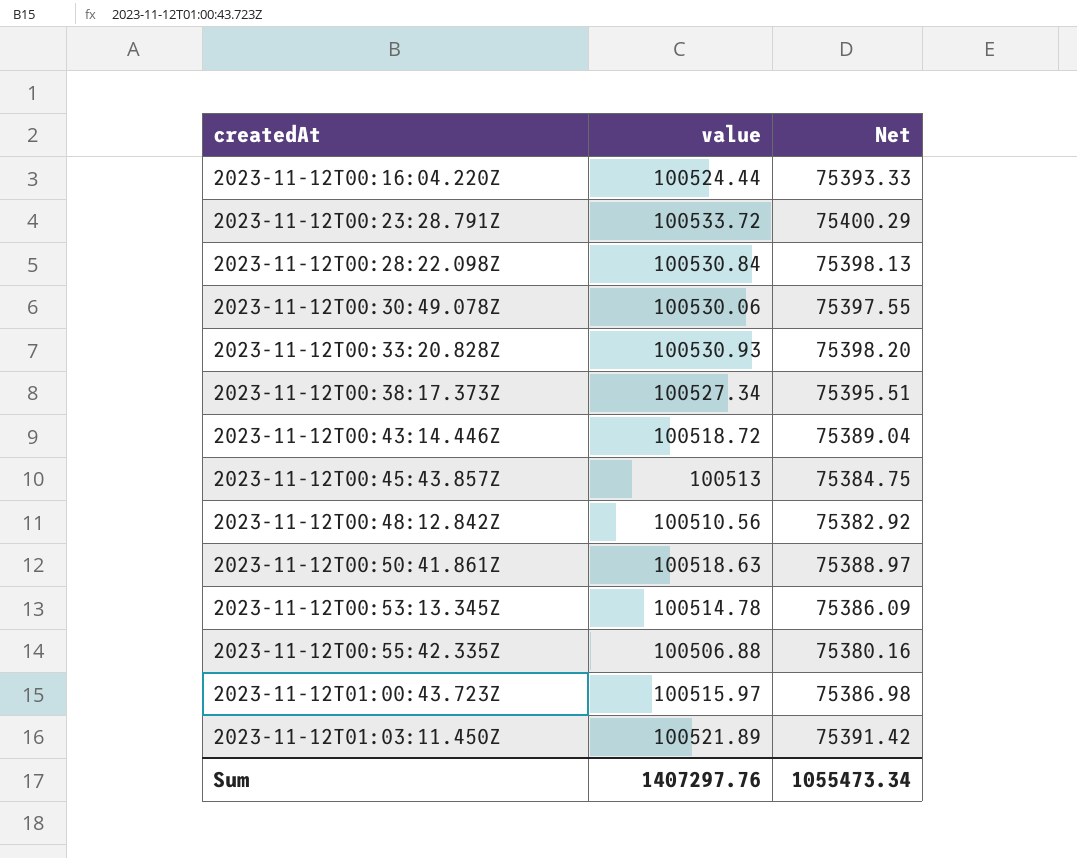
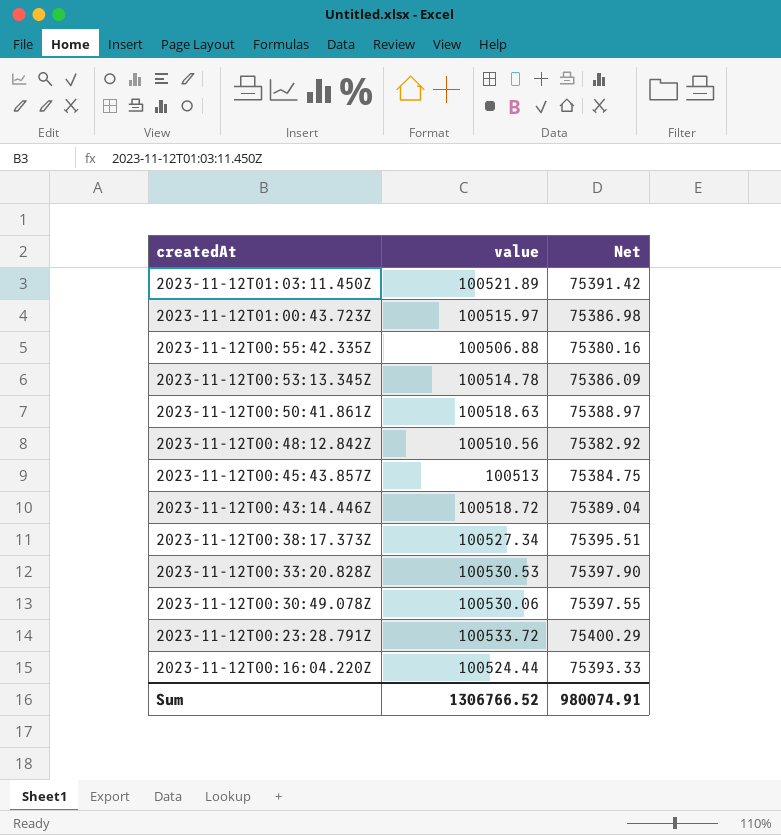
row order: createdAt ascending -> createdAt descending
row 2023-11-12T00:28:22.098Z: 100530.84 | 75398.13 -> none
2023-11-12T00:33:20.828Z | value: 100530.93 -> 100530.53
2023-11-12T00:33:20.828Z | Net: 75398.20 -> 75397.90
Sum | value: 1407297.76 -> 1306766.52
Sum | Net: 1055473.34 -> 980074.91

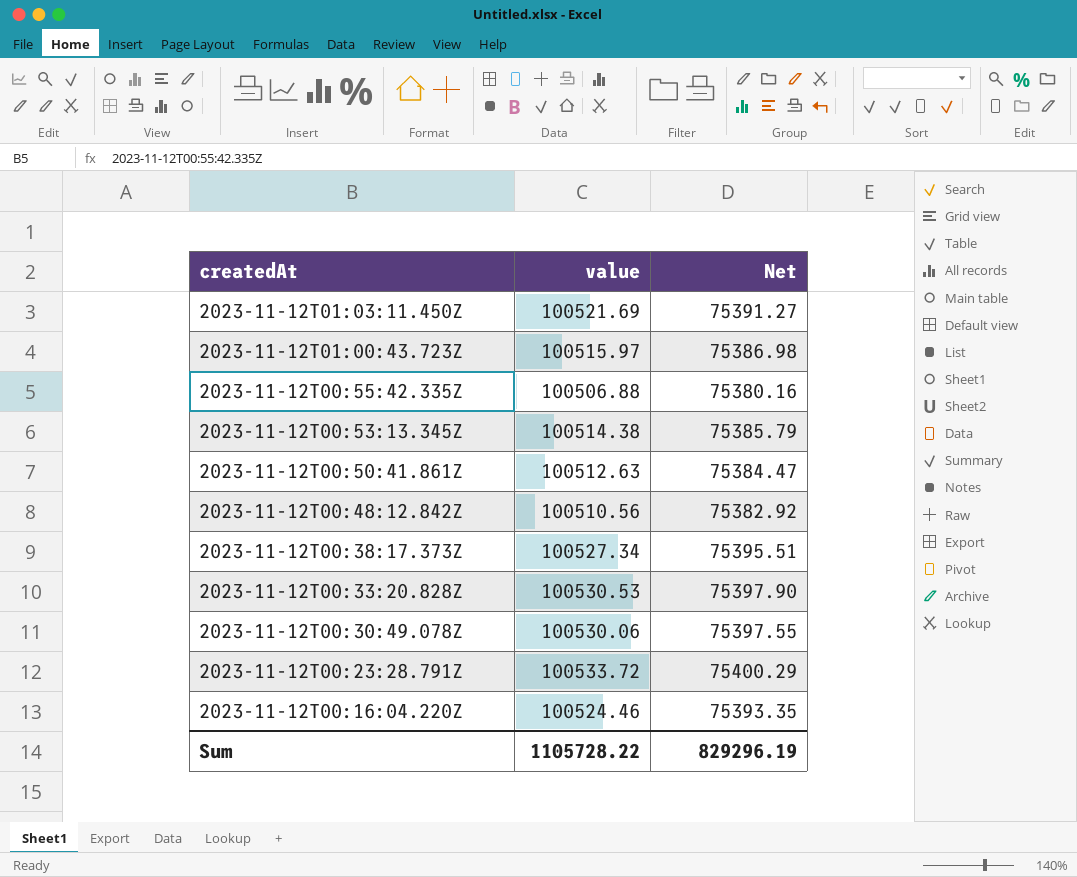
row 2023-11-12T00:45:43.857Z: 100513 | 75384.75 -> none
row 2023-11-12T00:43:14.446Z: 100518.72 | 75389.04 -> none
2023-11-12T01:03:11.450Z | value: 100521.89 -> 100521.69
2023-11-12T01:03:11.450Z | Net: 75391.42 -> 75391.27
2023-11-12T00:53:13.345Z | value: 100514.78 -> 100514.38
2023-11-12T00:53:13.345Z | Net: 75386.09 -> 75385.79
2023-11-12T00:50:41.861Z | value: 100518.63 -> 100512.63
2023-11-12T00:50:41.861Z | Net: 75388.97 -> 75384.47
2023-11-12T00:16:04.220Z | value: 100524.44 -> 100524.46
2023-11-12T00:16:04.220Z | Net: 75393.33 -> 75393.35
Sum | value: 1306766.52 -> 1105728.22
Sum | Net: 980074.91 -> 829296.19

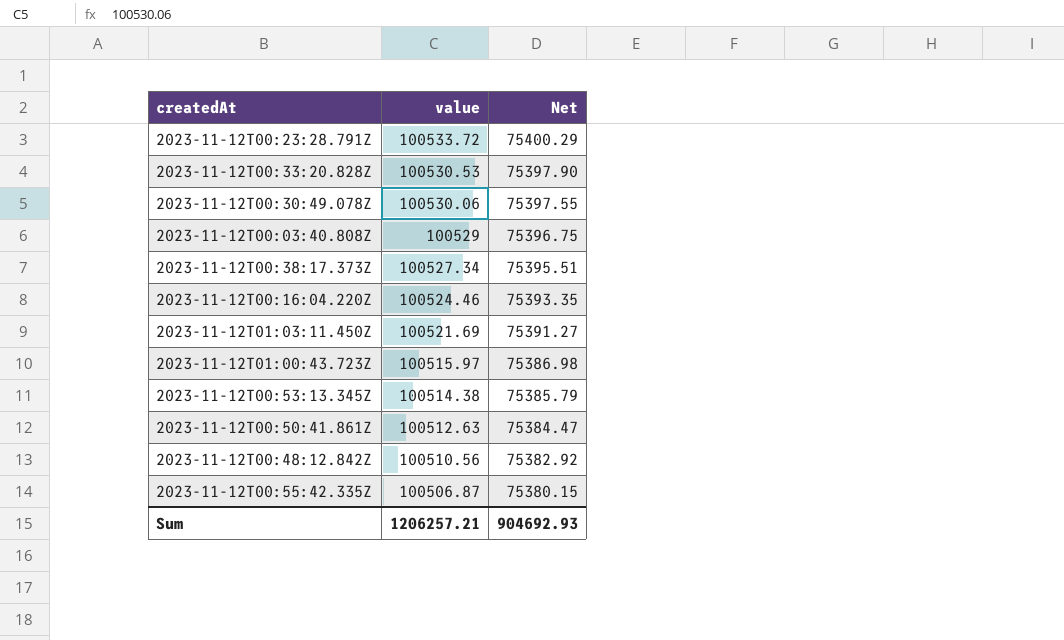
row order: createdAt descending -> value descending
row 2023-11-12T00:03:40.808Z: none -> 100529 | 75396.75
2023-11-12T00:55:42.335Z | value: 100506.88 -> 100506.87
2023-11-12T00:55:42.335Z | Net: 75380.16 -> 75380.15
Sum | value: 1105728.22 -> 1206257.21
Sum | Net: 829296.19 -> 904692.93

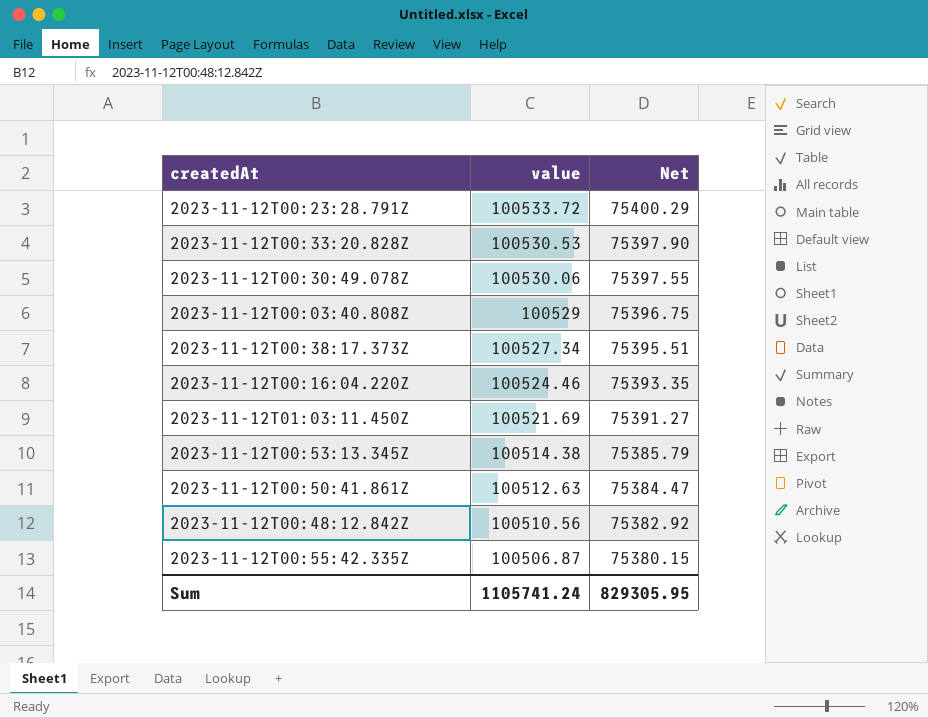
row 2023-11-12T01:00:43.723Z: 100515.97 | 75386.98 -> none
Sum | value: 1206257.21 -> 1105741.24
Sum | Net: 904692.93 -> 829305.95

